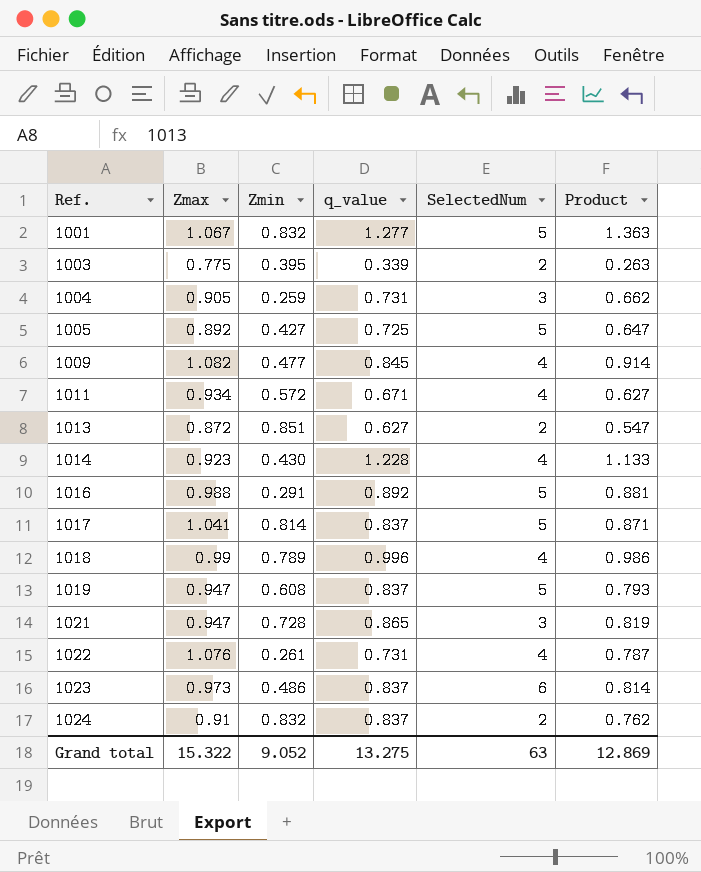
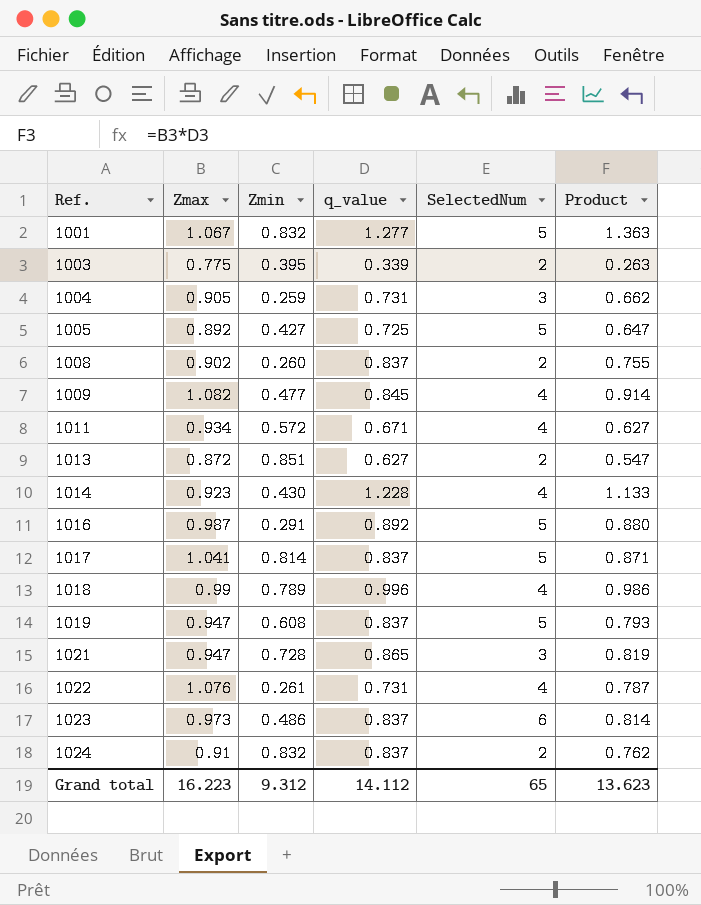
row 1008: none -> 0.902 | 0.260 | 0.837 | 2 | 0.755
1016 | Zmax: 0.988 -> 0.987
1016 | Product: 0.881 -> 0.880
Grand total | Zmax: 15.322 -> 16.223
Grand total | Zmin: 9.052 -> 9.312
Grand total | q_value: 13.275 -> 14.112
Grand total | SelectedNum: 63 -> 65
Grand total | Product: 12.869 -> 13.623

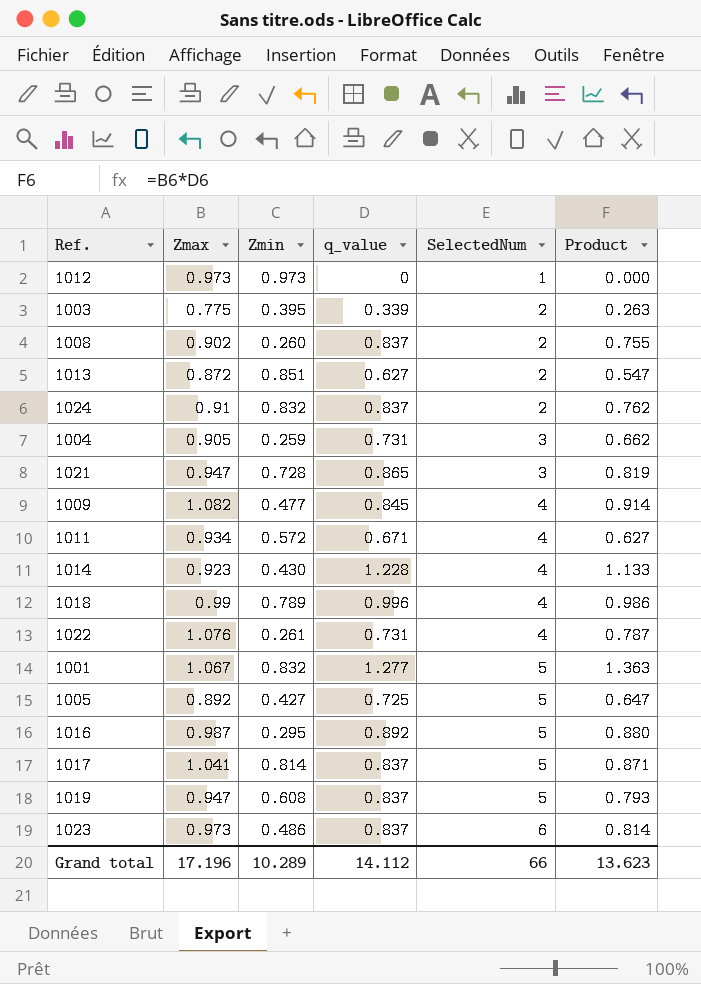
row order: Ref. ascending -> SelectedNum ascending
row 1012: none -> 0.973 | 0.973 | 0 | 1 | 0.000
1016 | Zmin: 0.291 -> 0.295
Grand total | Zmax: 16.223 -> 17.196
Grand total | Zmin: 9.312 -> 10.289
Grand total | SelectedNum: 65 -> 66

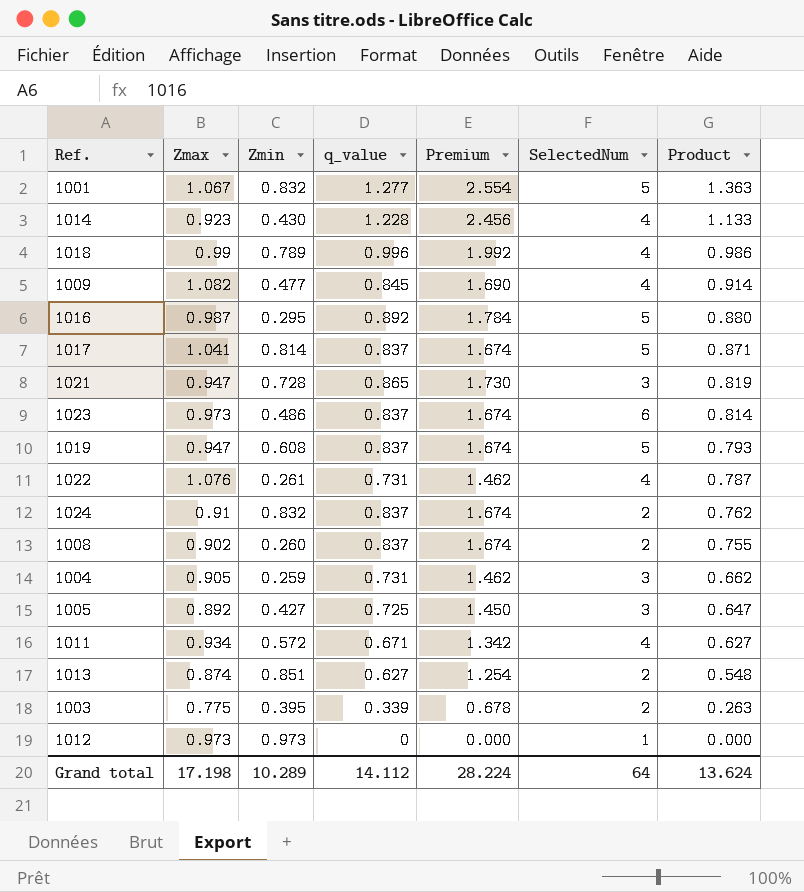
row order: SelectedNum ascending -> Product descending
column Premium | formula: none -> [q_value] * 2
1005 | SelectedNum: 5 -> 3
1013 | Zmax: 0.872 -> 0.874
1013 | Product: 0.547 -> 0.548
Grand total | Zmax: 17.196 -> 17.198
Grand total | SelectedNum: 66 -> 64
Grand total | Product: 13.623 -> 13.624

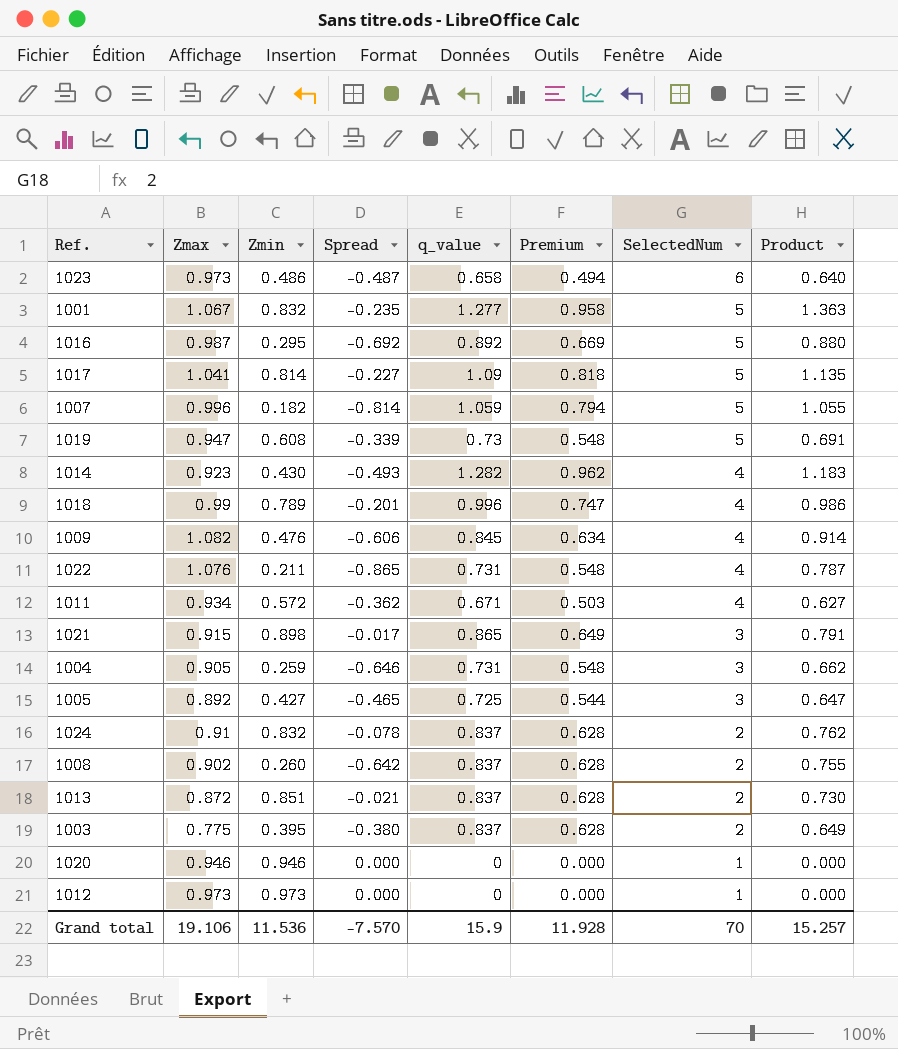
row order: Product descending -> SelectedNum descending
column Spread | formula: none -> [Zmin] - [Zmax]
column Premium | formula: [q_value] * 2 -> [q_value] * 0.75
1023 | q_value: 0.837 -> 0.658
1023 | Product: 0.814 -> 0.640
1017 | q_value: 0.837 -> 1.09
1017 | Product: 0.871 -> 1.135
row 1007: none -> 0.996 | 0.182 | -0.814 | 1.059 | 0.794 | 5 | 1.055
1019 | q_value: 0.837 -> 0.73
1019 | Product: 0.793 -> 0.691
1014 | q_value: 1.228 -> 1.282
1014 | Product: 1.133 -> 1.183
1009 | Zmin: 0.477 -> 0.476
1022 | Zmin: 0.261 -> 0.211
1021 | Zmax: 0.947 -> 0.915
1021 | Zmin: 0.728 -> 0.898
1021 | Product: 0.819 -> 0.791
1013 | Zmax: 0.874 -> 0.872
1013 | q_value: 0.627 -> 0.837
1013 | Product: 0.548 -> 0.730
1003 | q_value: 0.339 -> 0.837
1003 | Product: 0.263 -> 0.649
row 1020: none -> 0.946 | 0.946 | 0.000 | 0 | 0.000 | 1 | 0.000
Grand total | Zmax: 17.198 -> 19.106
Grand total | Zmin: 10.289 -> 11.536
Grand total | q_value: 14.112 -> 15.9
Grand total | Premium: 28.224 -> 11.928
Grand total | SelectedNum: 64 -> 70
Grand total | Product: 13.624 -> 15.257

